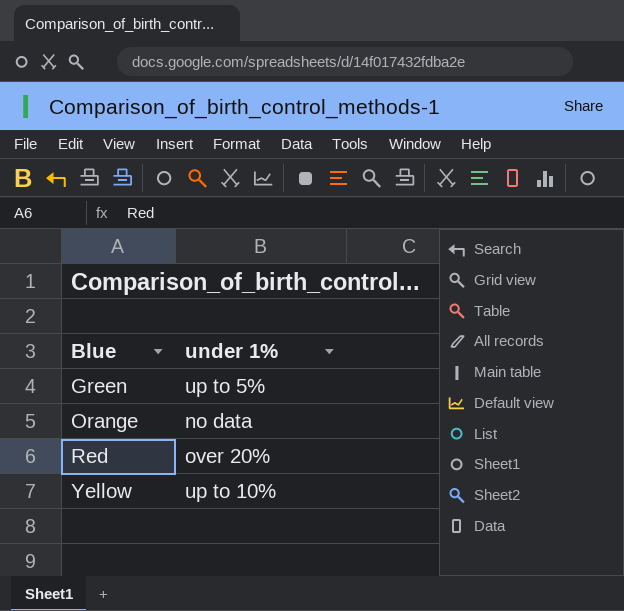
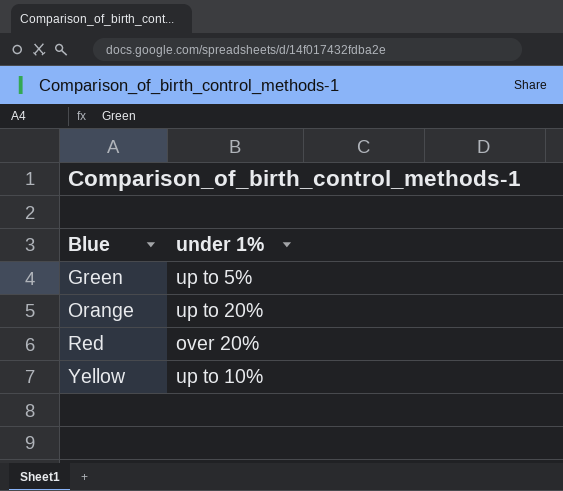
Orange | under 1%: no data -> up to 20%

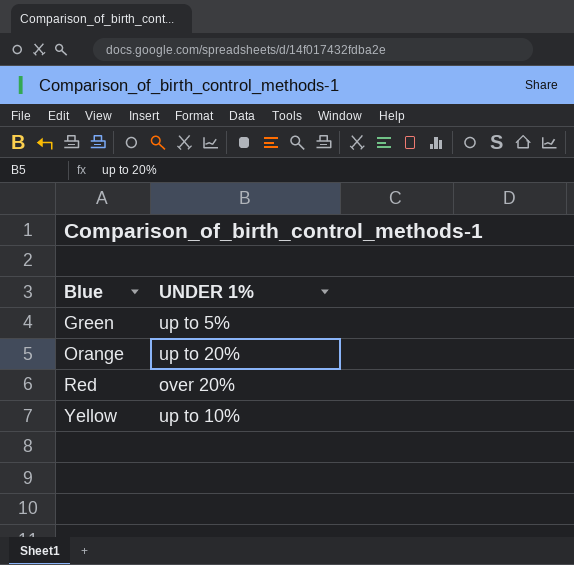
column name: under 1% -> UNDER 1%

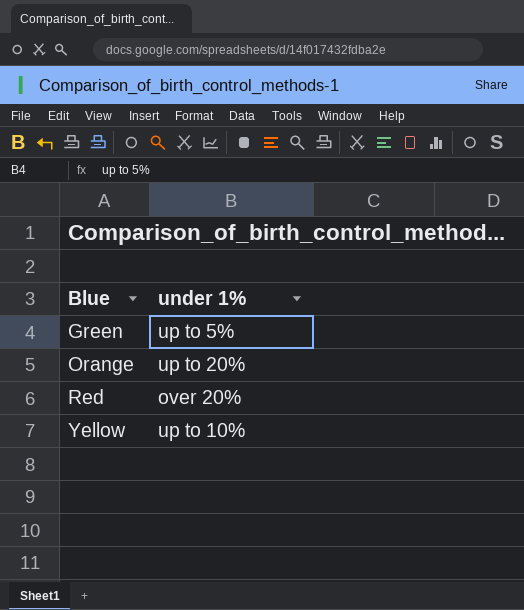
column name: UNDER 1% -> under 1%

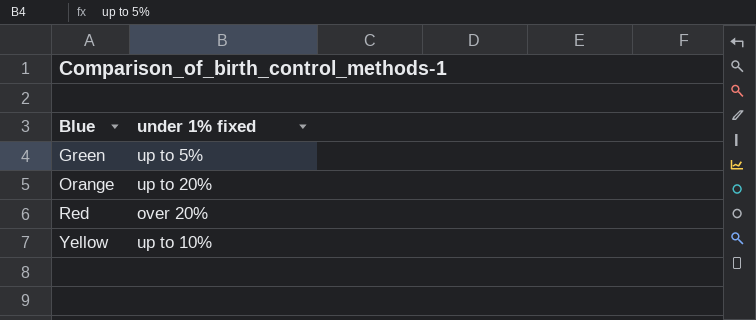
column name: under 1% -> under 1% fixed

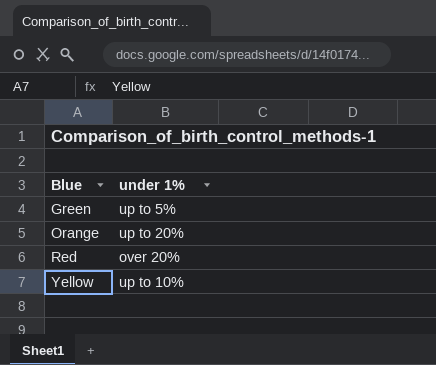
column name: under 1% fixed -> under 1%

